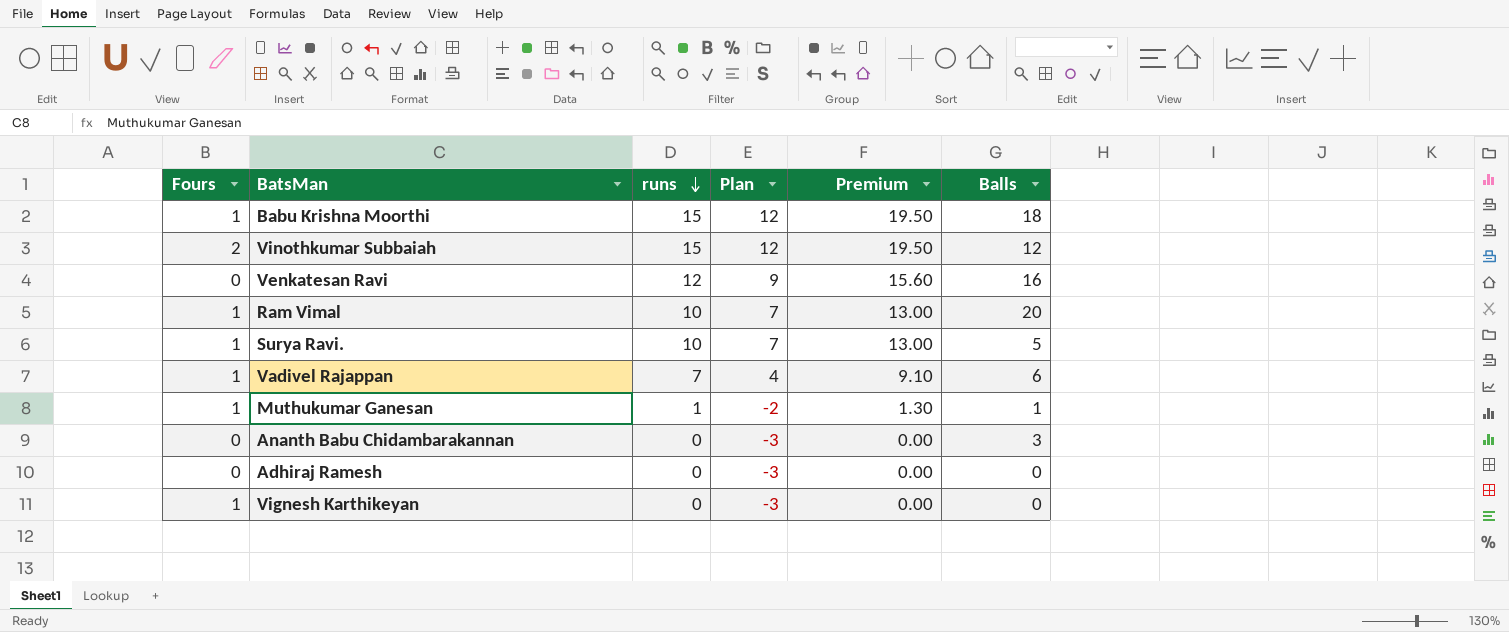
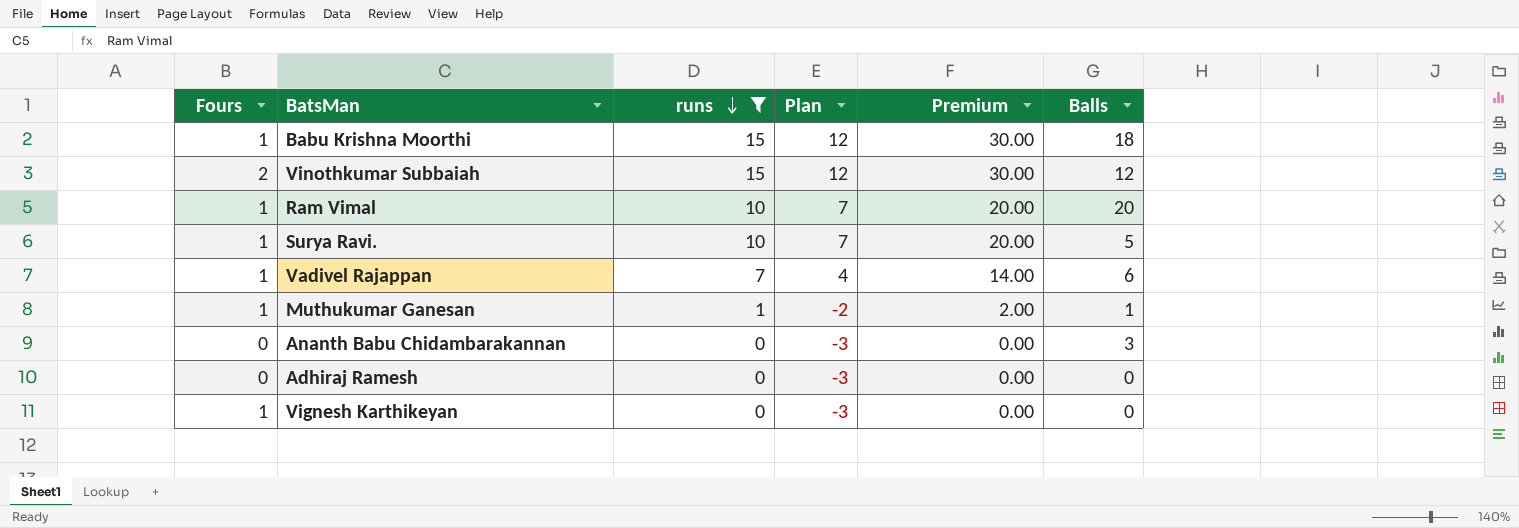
filter: none -> runs != 12
column Premium | formula: [runs] * 1.3 -> [runs] * 2

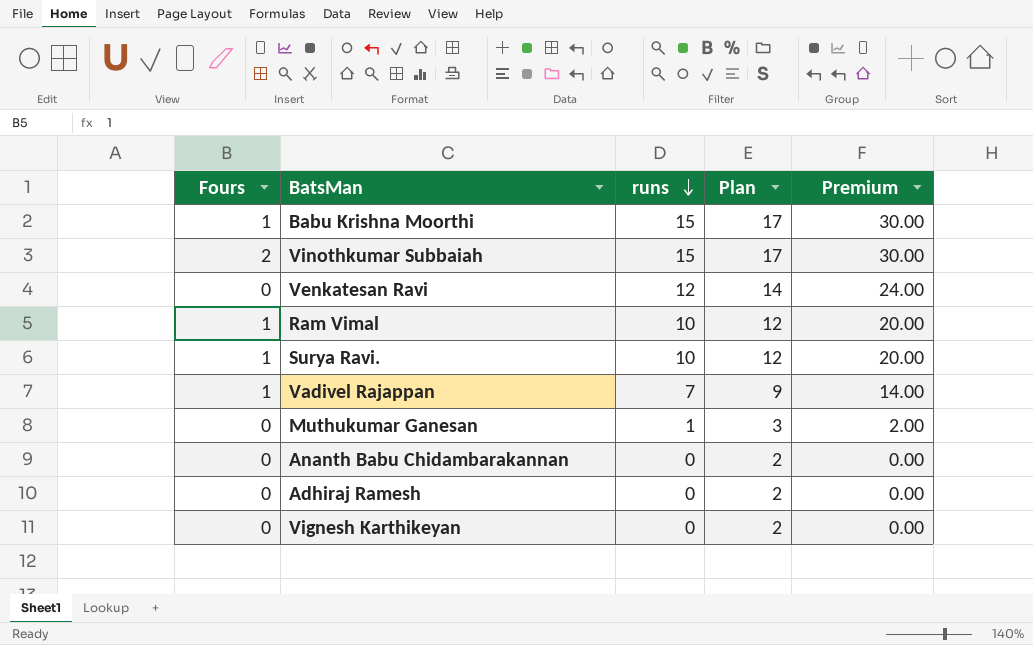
filter: runs != 12 -> none
column Balls | position: 6 -> none
column Plan | formula: [runs] - 3 -> [runs] + 2
Muthukumar Ganesan | Fours: 1 -> 0
Vignesh Karthikeyan | Fours: 1 -> 0

